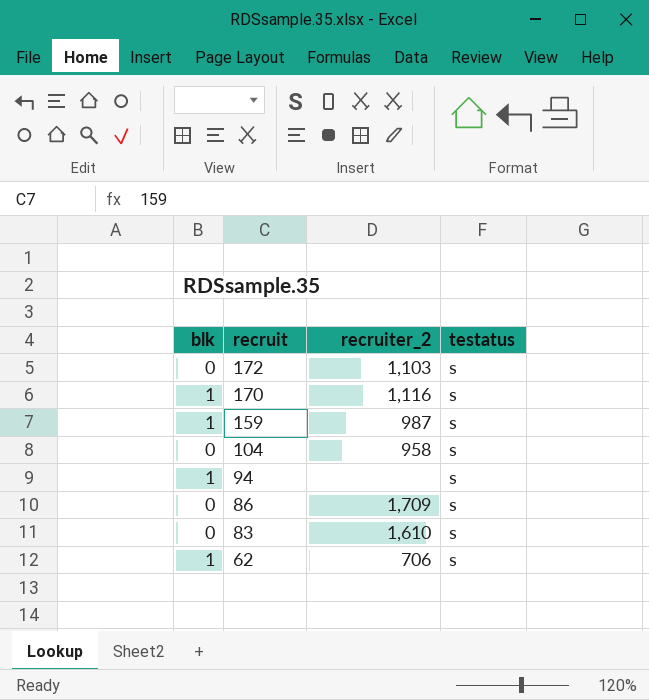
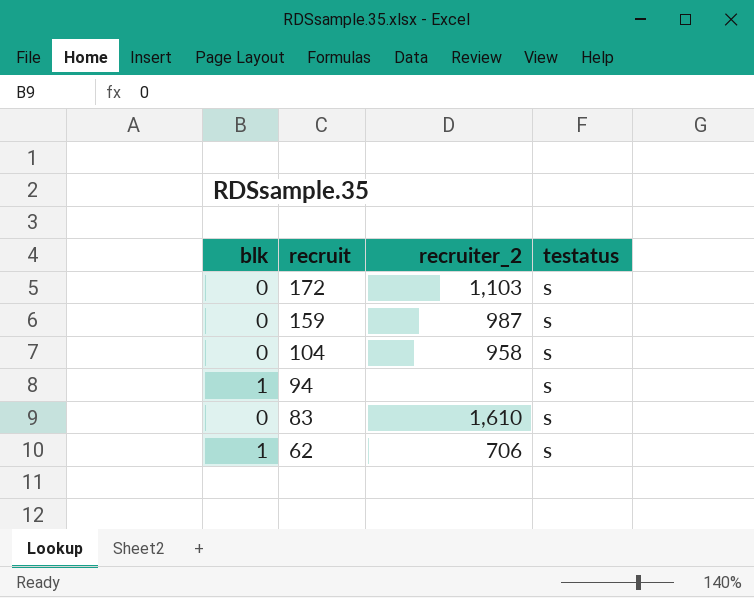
row 170: 1 | 1,116 | s -> none
row 86: 0 | 1,709 | s -> none
159 | blk: 1 -> 0

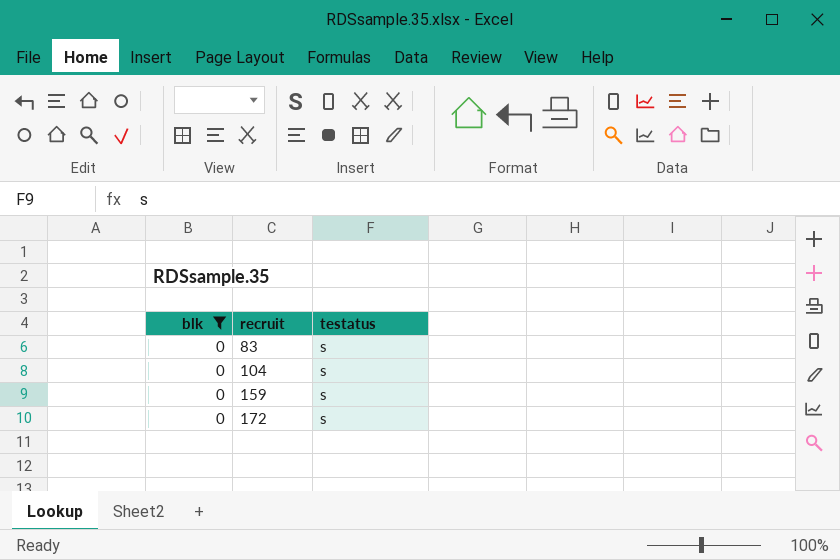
filter: none -> blk = 0
row order: recruit descending -> recruit ascending
column recruiter_2 | position: 3 -> none

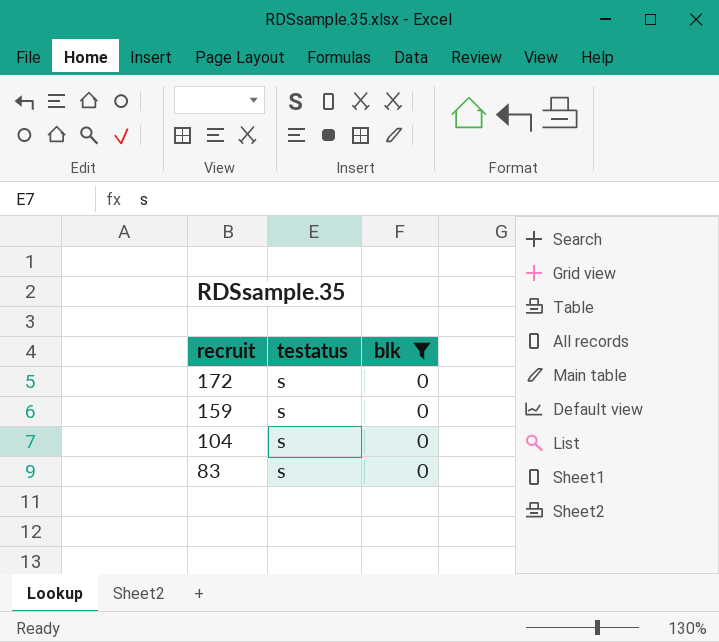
row order: recruit ascending -> recruit descending
column blk | position: 1 -> 3

